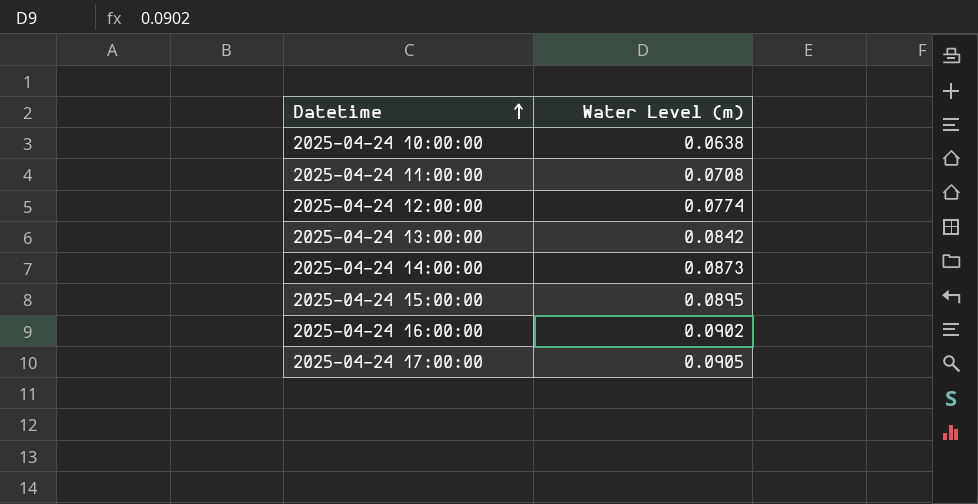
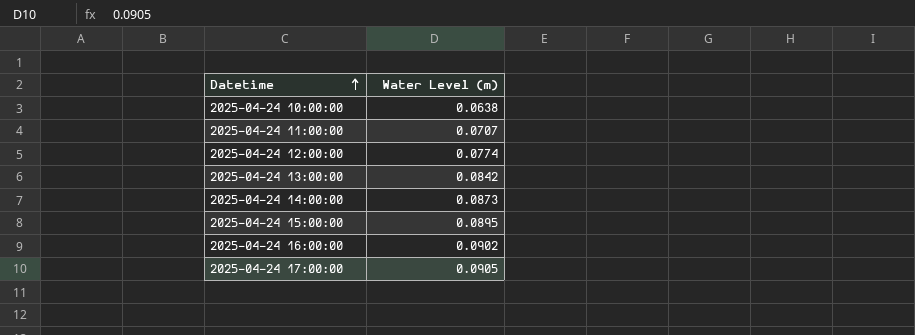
2025-04-24 11:00:00 | Water Level (m): 0.0708 -> 0.0707

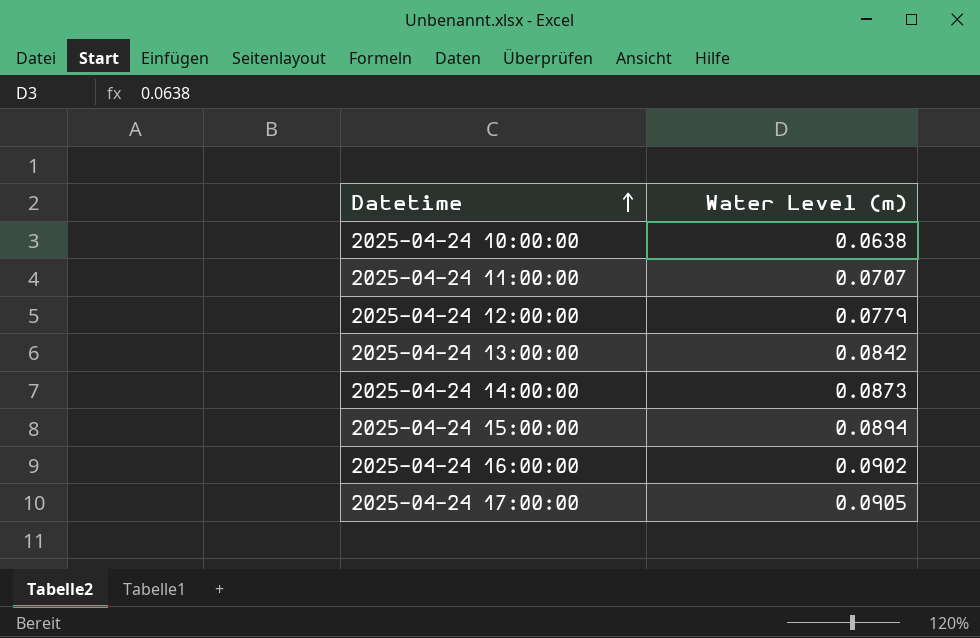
2025-04-24 12:00:00 | Water Level (m): 0.0774 -> 0.0779
2025-04-24 15:00:00 | Water Level (m): 0.0895 -> 0.0894

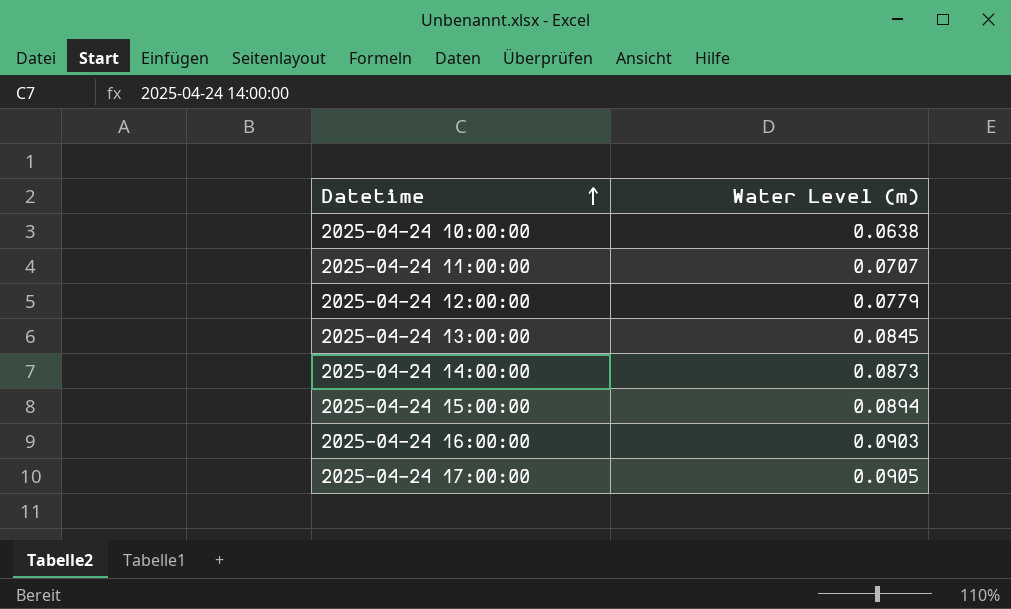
2025-04-24 13:00:00 | Water Level (m): 0.0842 -> 0.0845
2025-04-24 16:00:00 | Water Level (m): 0.0902 -> 0.0903

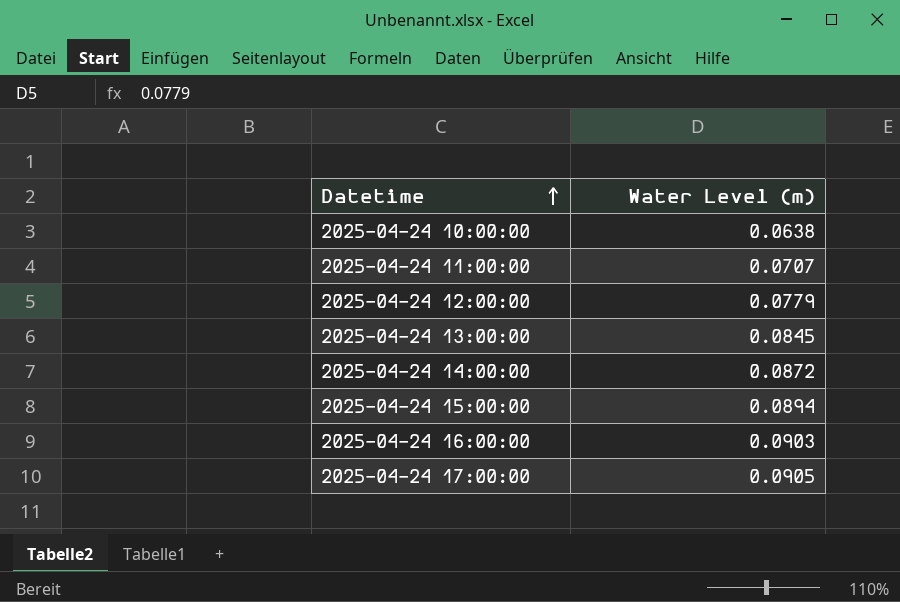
2025-04-24 14:00:00 | Water Level (m): 0.0873 -> 0.0872

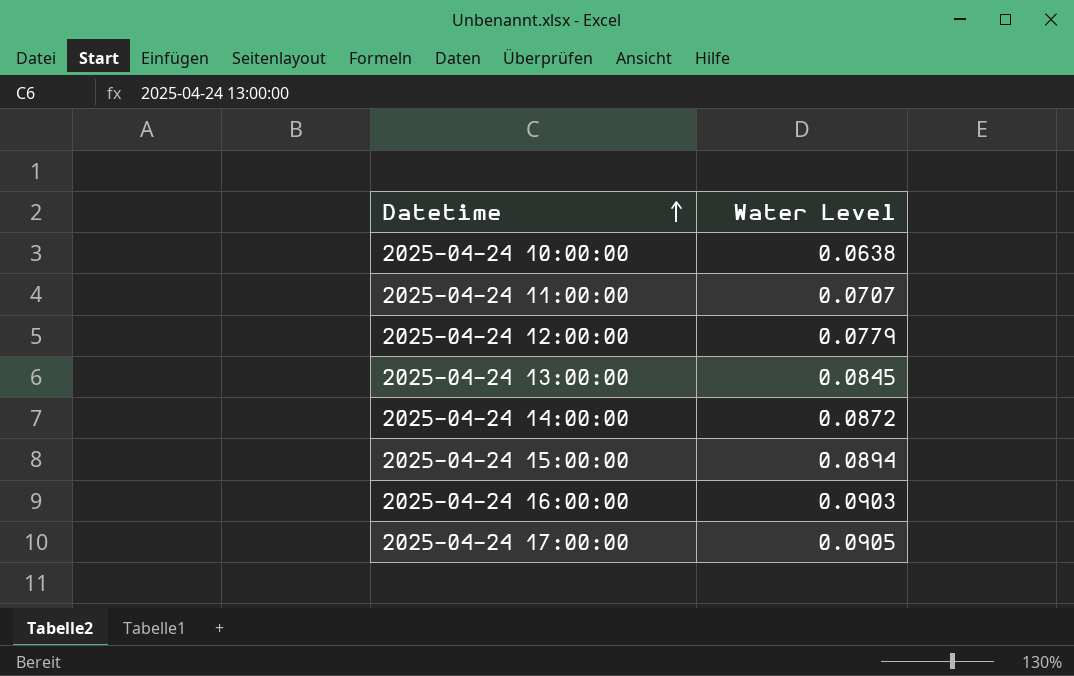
column name: Water Level (m) -> Water Level

